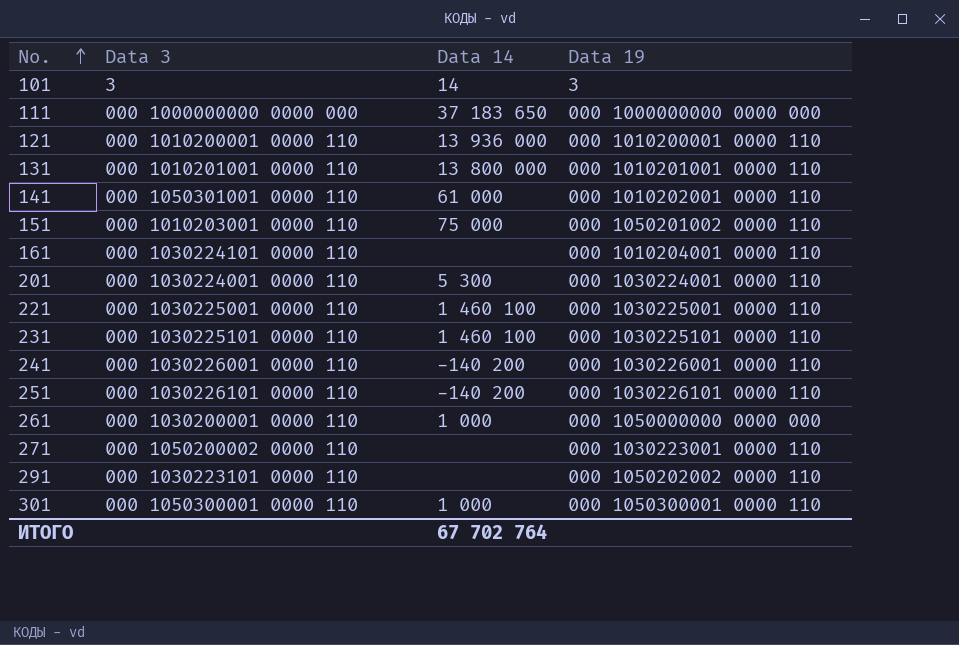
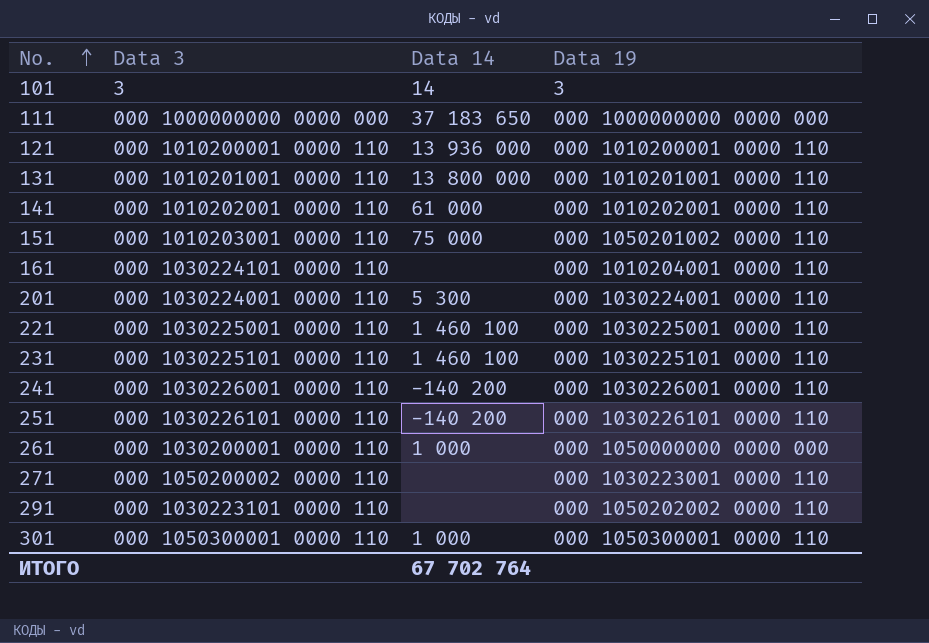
141 | Data 3: 000 1050301001 0000 110 -> 000 1010202001 0000 110

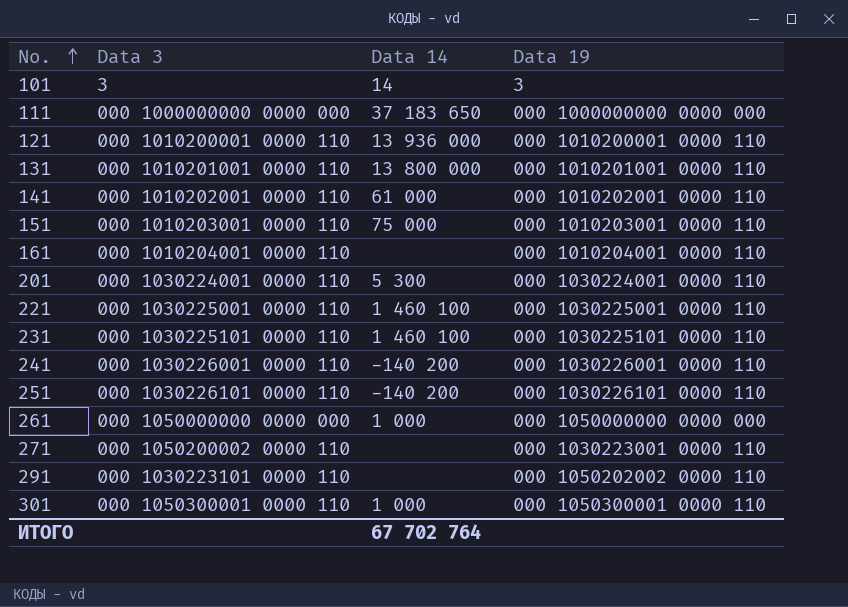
151 | Data 19: 000 1050201002 0000 110 -> 000 1010203001 0000 110
161 | Data 3: 000 1030224101 0000 110 -> 000 1010204001 0000 110
261 | Data 3: 000 1030200001 0000 110 -> 000 1050000000 0000 000

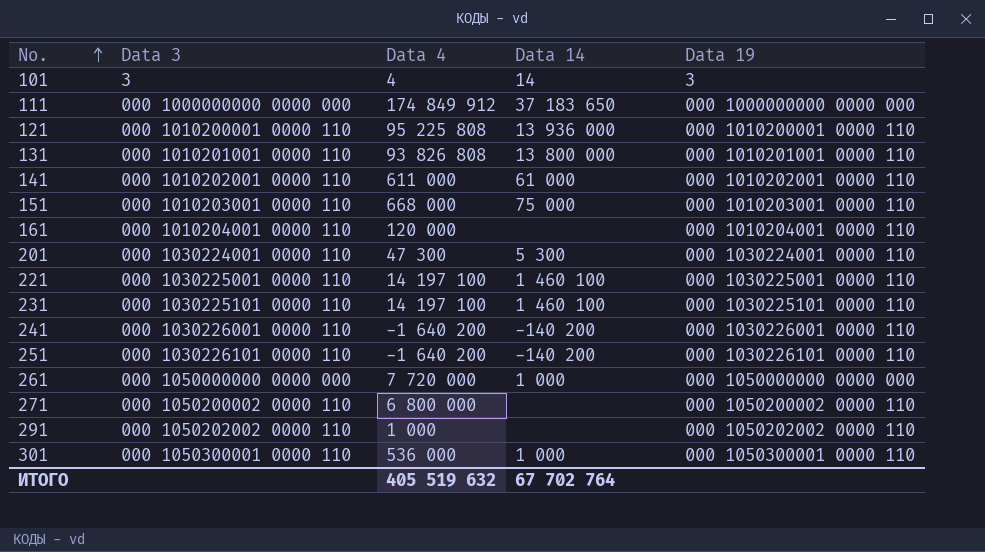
column Data 4 | position: none -> 3
271 | Data 19: 000 1030223001 0000 110 -> 000 1050200002 0000 110
291 | Data 3: 000 1030223101 0000 110 -> 000 1050202002 0000 110

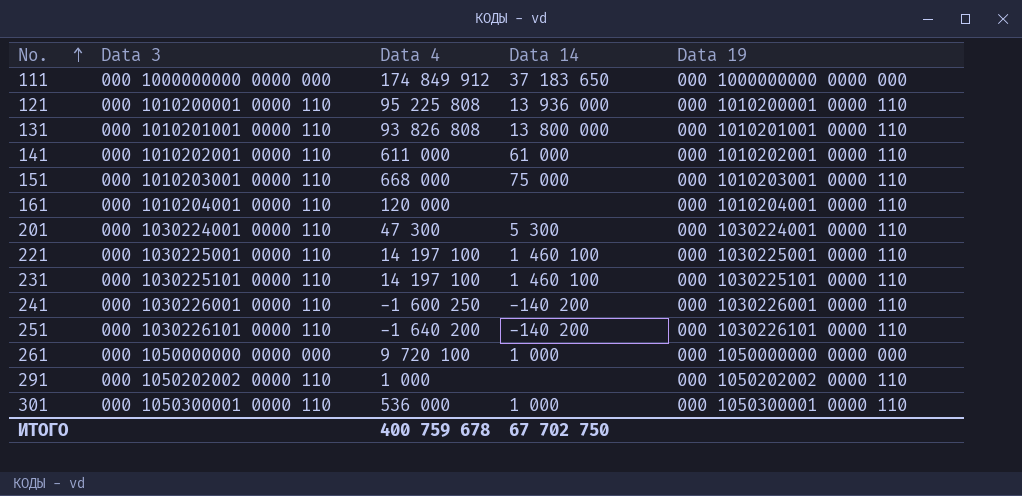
row 101: 3 | 4 | 14 | 3 -> none
row 271: 000 1050200002 0000 110 | 6 800 000 | none | 000 1050200002 0000 110 -> none
241 | Data 4: -1 640 200 -> -1 600 250
261 | Data 4: 7 720 000 -> 9 720 100
ИТОГО | Data 4: 405 519 632 -> 400 759 678
ИТОГО | Data 14: 67 702 764 -> 67 702 750

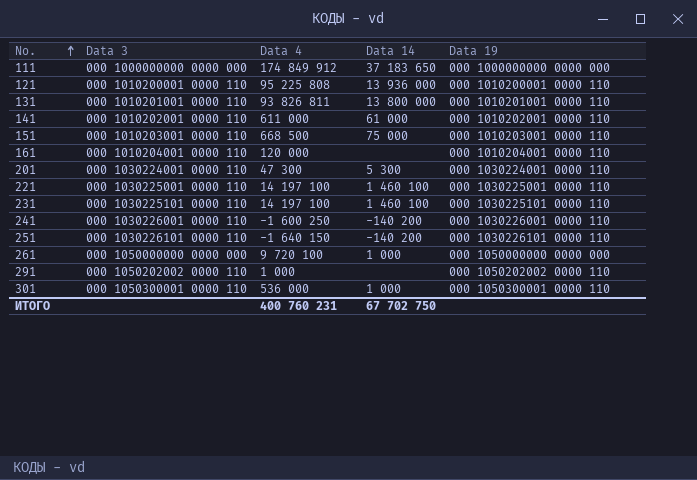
131 | Data 4: 93 826 808 -> 93 826 811
151 | Data 4: 668 000 -> 668 500
251 | Data 4: -1 640 200 -> -1 640 150
ИТОГО | Data 4: 400 759 678 -> 400 760 231

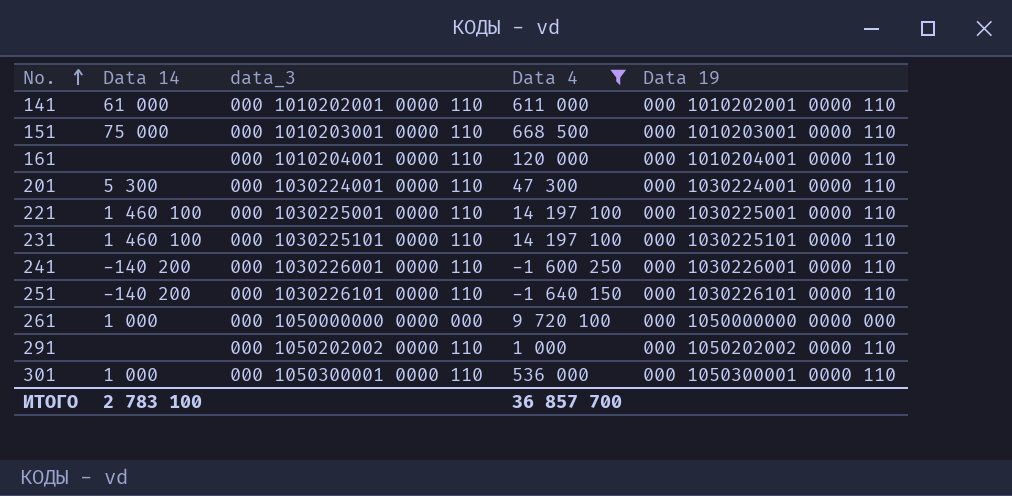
filter: none -> Data 4 <= 14 197 100
column Data 14 | position: 4 -> 2
column name: Data 3 -> data_3
ИТОГО | Data 14: 67 702 750 -> 2 783 100
ИТОГО | Data 4: 400 760 231 -> 36 857 700

